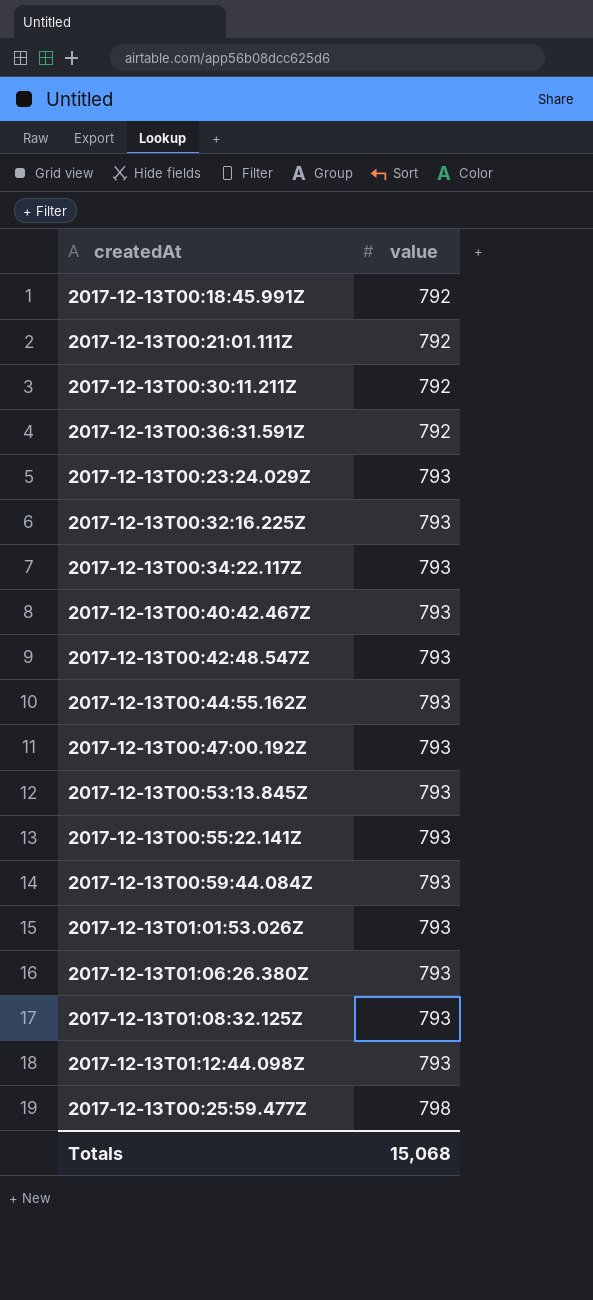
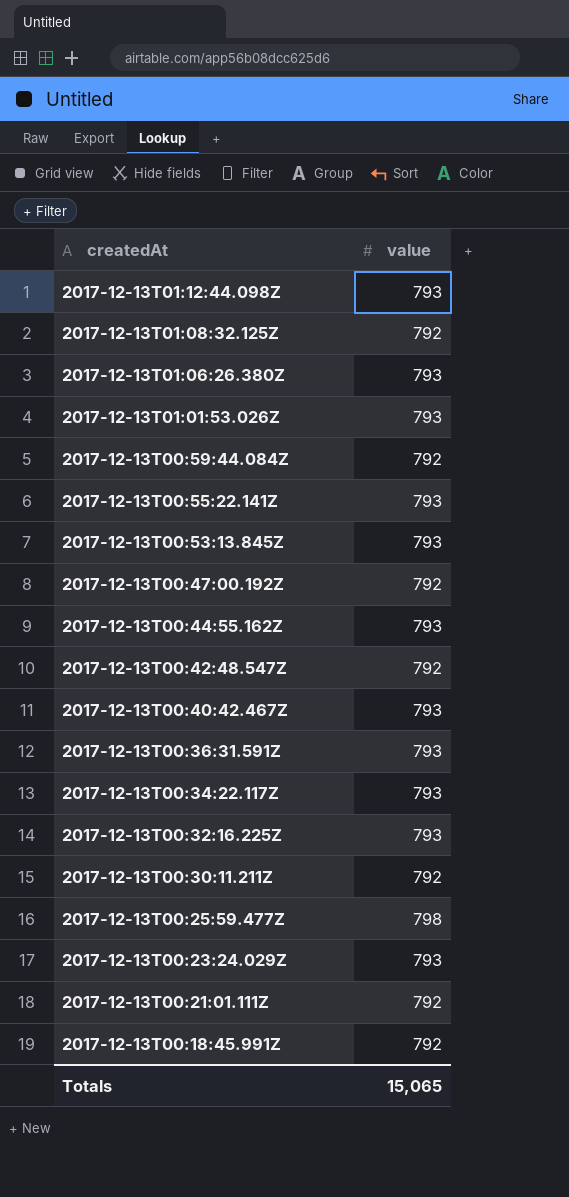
row order: value ascending -> createdAt descending
2017-12-13T01:08:32.125Z | value: 793 -> 792
2017-12-13T00:59:44.084Z | value: 793 -> 792
2017-12-13T00:47:00.192Z | value: 793 -> 792
2017-12-13T00:42:48.547Z | value: 793 -> 792
2017-12-13T00:36:31.591Z | value: 792 -> 793
Totals | value: 15,068 -> 15,065

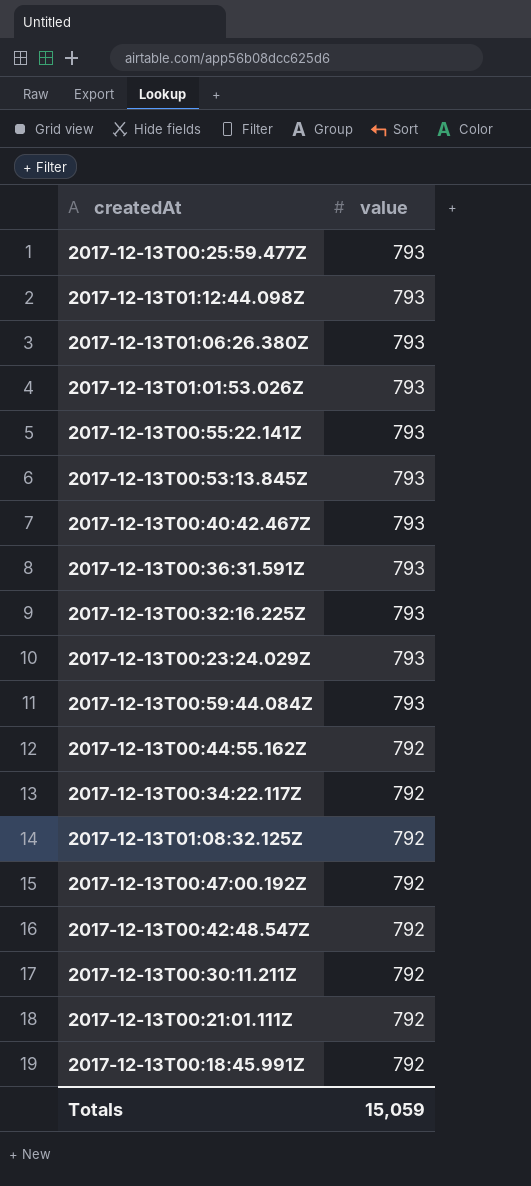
row order: createdAt descending -> value descending
2017-12-13T00:25:59.477Z | value: 798 -> 793
2017-12-13T00:59:44.084Z | value: 792 -> 793
2017-12-13T00:44:55.162Z | value: 793 -> 792
2017-12-13T00:34:22.117Z | value: 793 -> 792
Totals | value: 15,065 -> 15,059

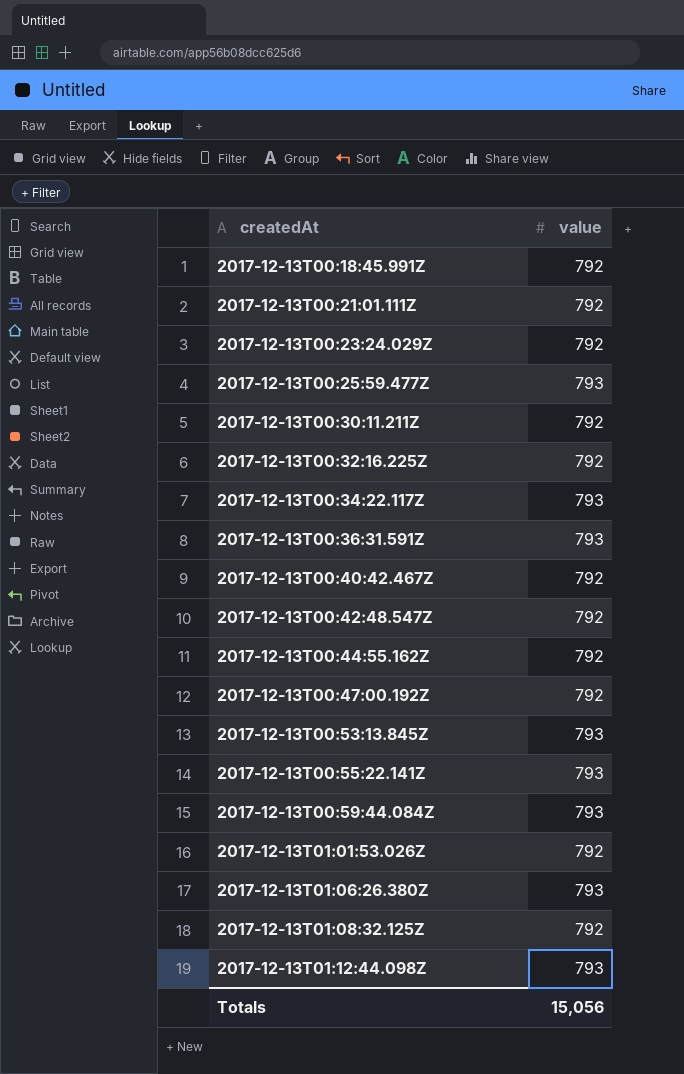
row order: value descending -> createdAt ascending
2017-12-13T00:23:24.029Z | value: 793 -> 792
2017-12-13T00:32:16.225Z | value: 793 -> 792
2017-12-13T00:34:22.117Z | value: 792 -> 793
2017-12-13T00:40:42.467Z | value: 793 -> 792
2017-12-13T01:01:53.026Z | value: 793 -> 792
Totals | value: 15,059 -> 15,056

